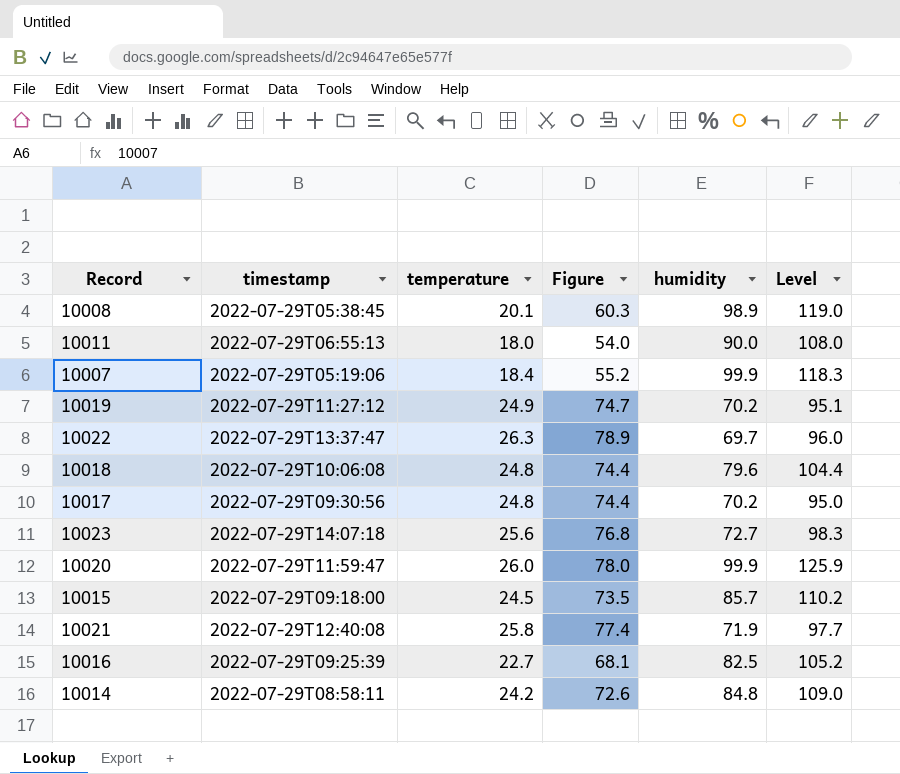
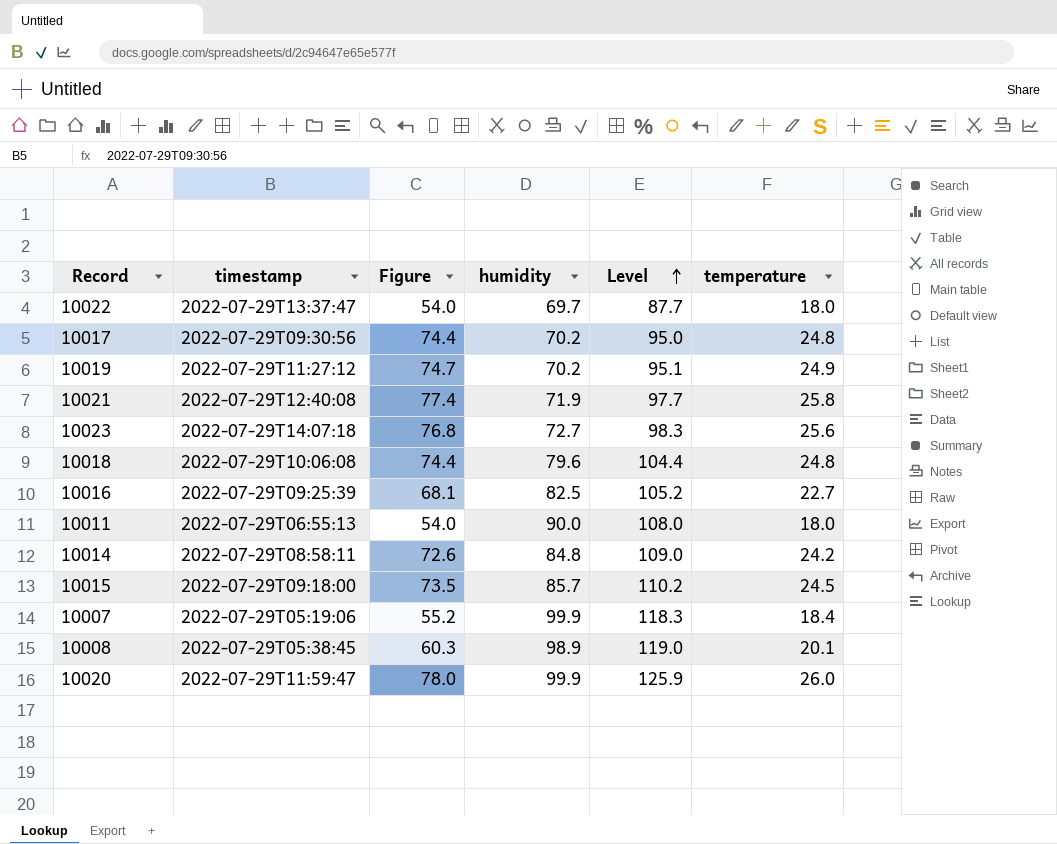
row order: none -> Level ascending
column temperature | position: 3 -> 6
10022 | Figure: 78.9 -> 54.0
10022 | Level: 96.0 -> 87.7
10022 | temperature: 26.3 -> 18.0

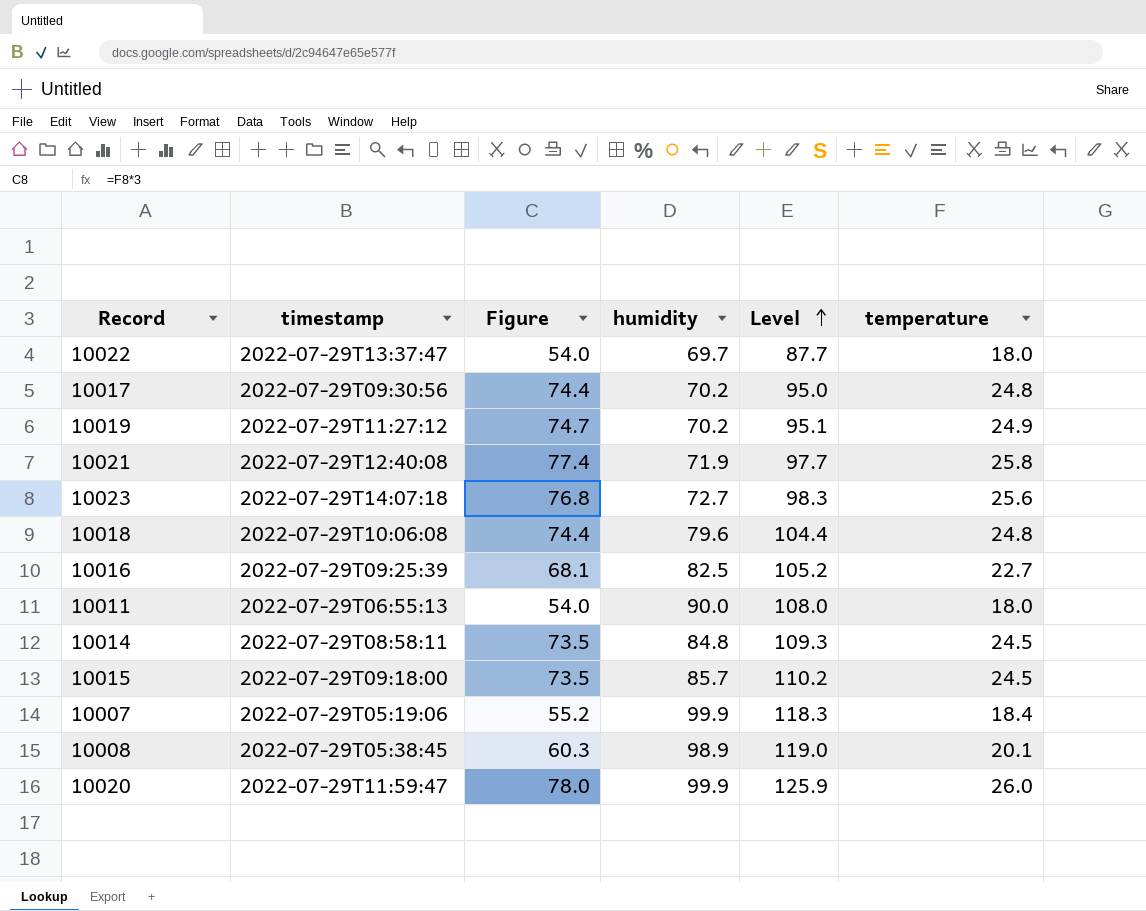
10014 | Figure: 72.6 -> 73.5
10014 | Level: 109.0 -> 109.3
10014 | temperature: 24.2 -> 24.5

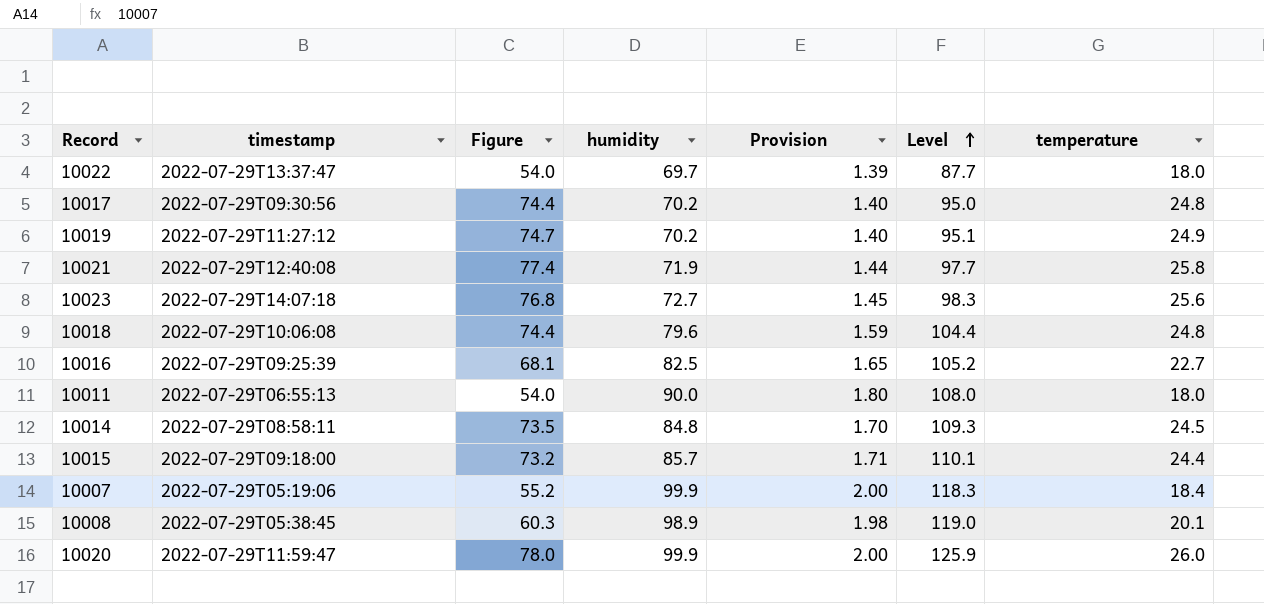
column Provision | formula: none -> [humidity] * 0.02
10015 | Figure: 73.5 -> 73.2
10015 | Level: 110.2 -> 110.1
10015 | temperature: 24.5 -> 24.4

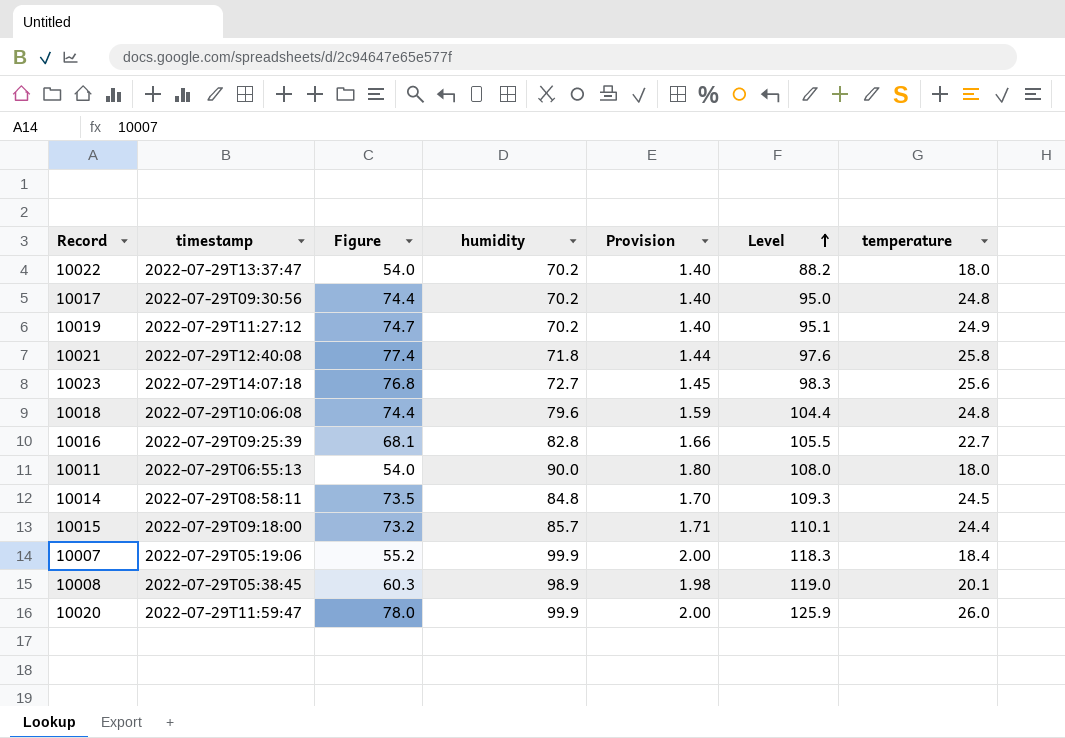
10022 | humidity: 69.7 -> 70.2
10022 | Provision: 1.39 -> 1.40
10022 | Level: 87.7 -> 88.2
10021 | humidity: 71.9 -> 71.8
10021 | Level: 97.7 -> 97.6
10016 | humidity: 82.5 -> 82.8
10016 | Provision: 1.65 -> 1.66
10016 | Level: 105.2 -> 105.5

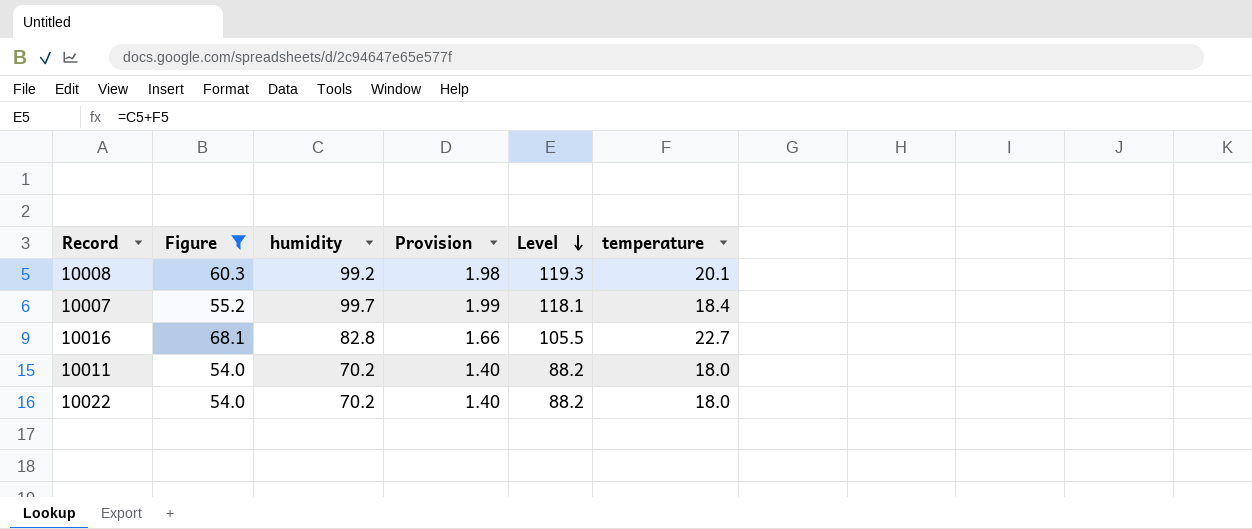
filter: none -> Figure <= 68.1
row order: Level ascending -> Level descending
column timestamp | position: 2 -> none
10008 | humidity: 98.9 -> 99.2
10008 | Level: 119.0 -> 119.3
10007 | humidity: 99.9 -> 99.7
10007 | Provision: 2.00 -> 1.99
10007 | Level: 118.3 -> 118.1
10011 | humidity: 90.0 -> 70.2
10011 | Provision: 1.80 -> 1.40
10011 | Level: 108.0 -> 88.2

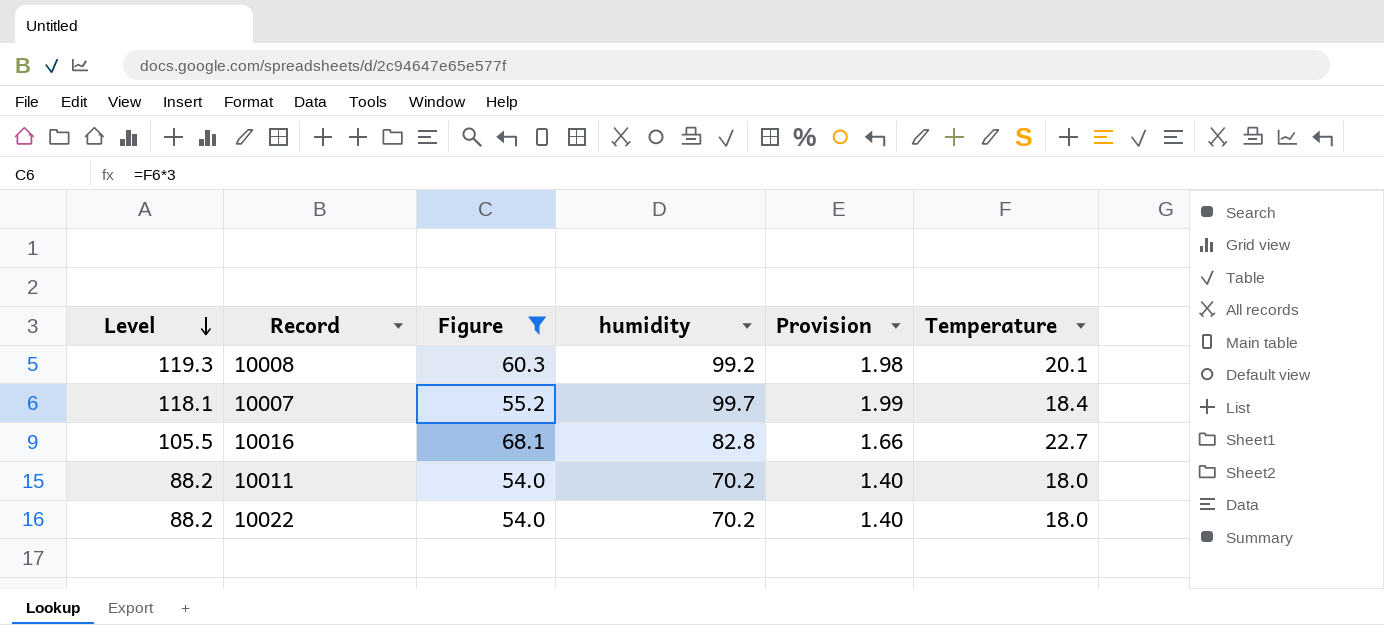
column Level | position: 5 -> 1
column name: temperature -> Temperature

